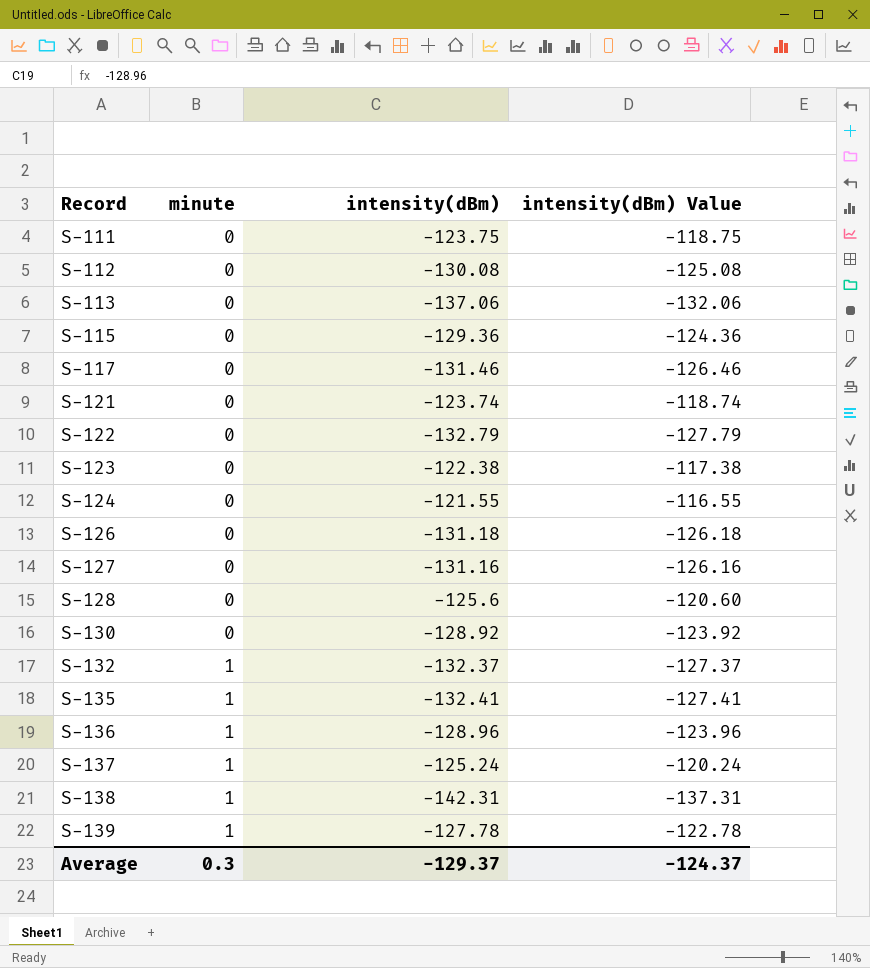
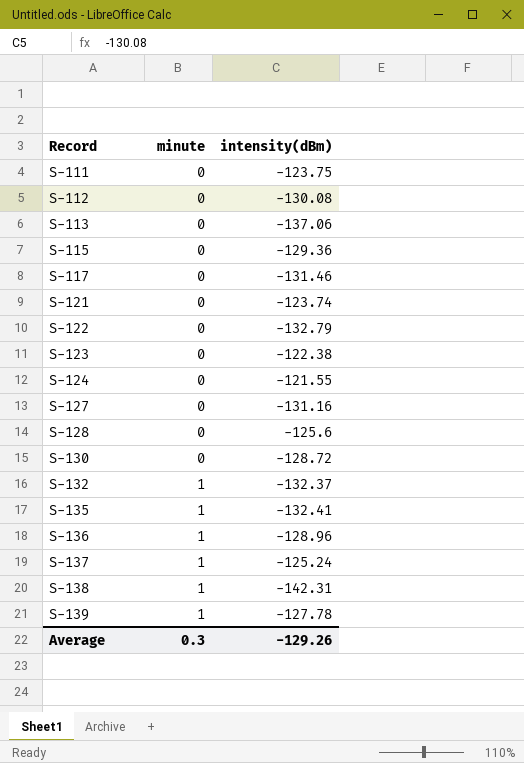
column intensity(dBm) Value | formula: [intensity(dBm)] + 5 -> none
row S-126: 0 | -131.18 | -126.18 -> none
S-130 | intensity(dBm): -128.92 -> -128.72
Average | intensity(dBm): -129.37 -> -129.26

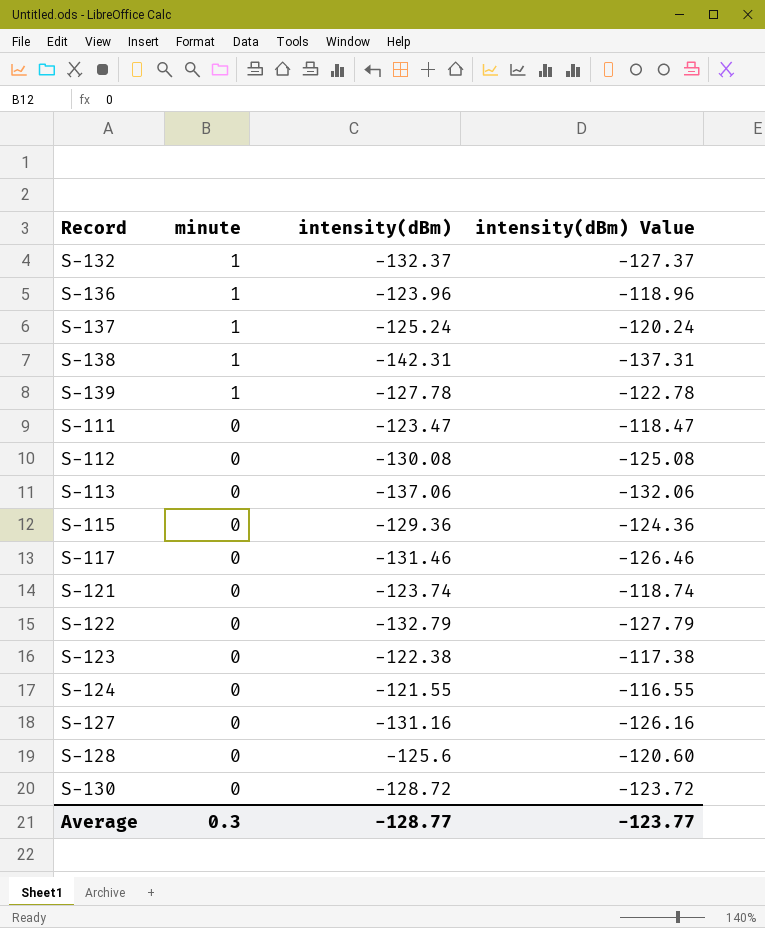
row order: Record ascending -> minute descending
column intensity(dBm) Value | formula: none -> [intensity(dBm)] + 5
row S-135: 1 | -132.41 -> none
S-136 | intensity(dBm): -128.96 -> -123.96
S-111 | intensity(dBm): -123.75 -> -123.47
Average | intensity(dBm): -129.26 -> -128.77

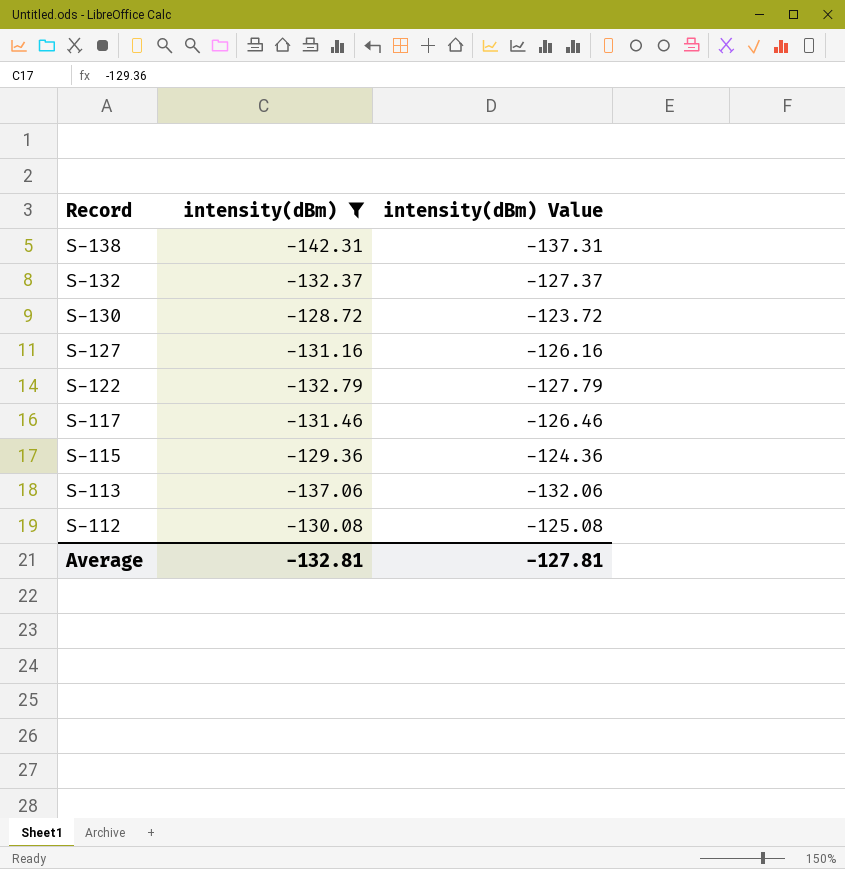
filter: none -> intensity(dBm) <= -128.72
row order: minute descending -> Record descending
column minute | position: 2 -> none
Average | intensity(dBm): -128.77 -> -132.81
Average | intensity(dBm) Value: -123.77 -> -127.81

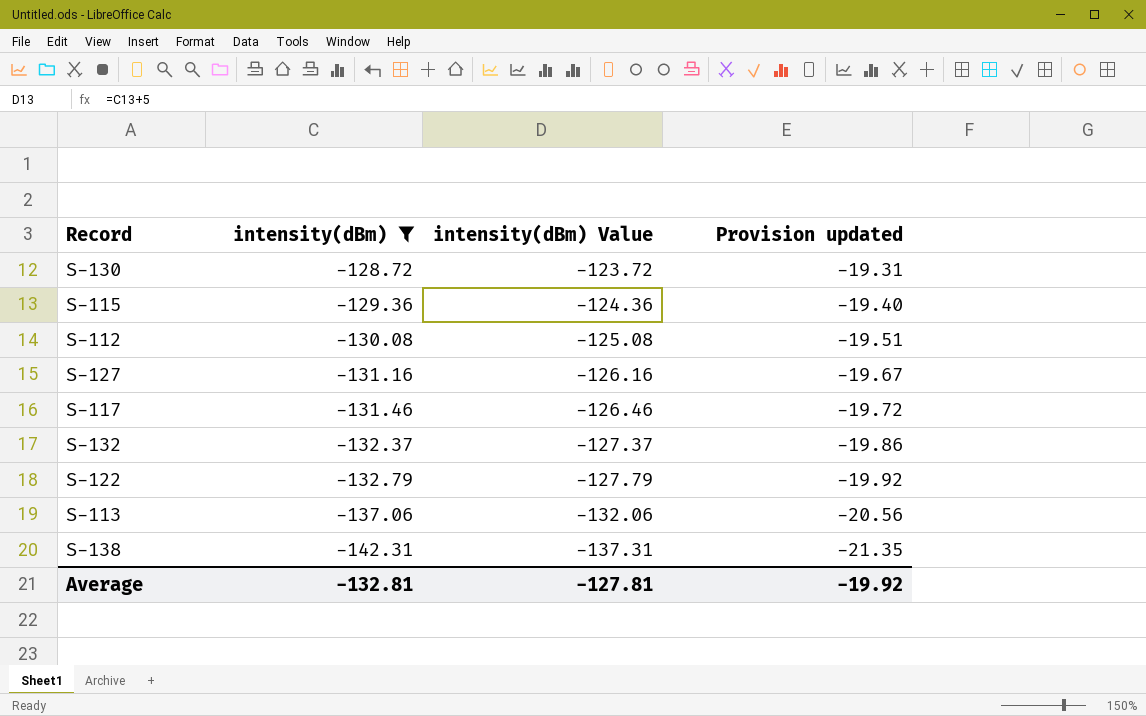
row order: Record descending -> intensity(dBm) descending
column Provision updated | formula: none -> [intensity(dBm)] * 0.15

